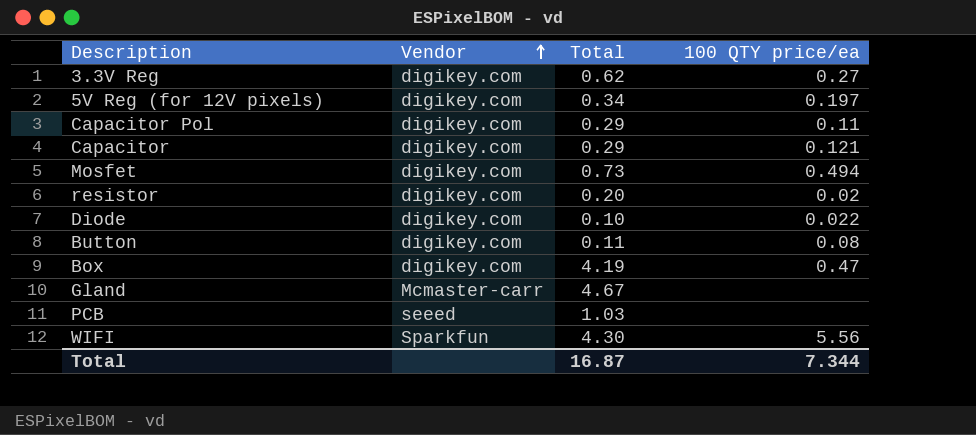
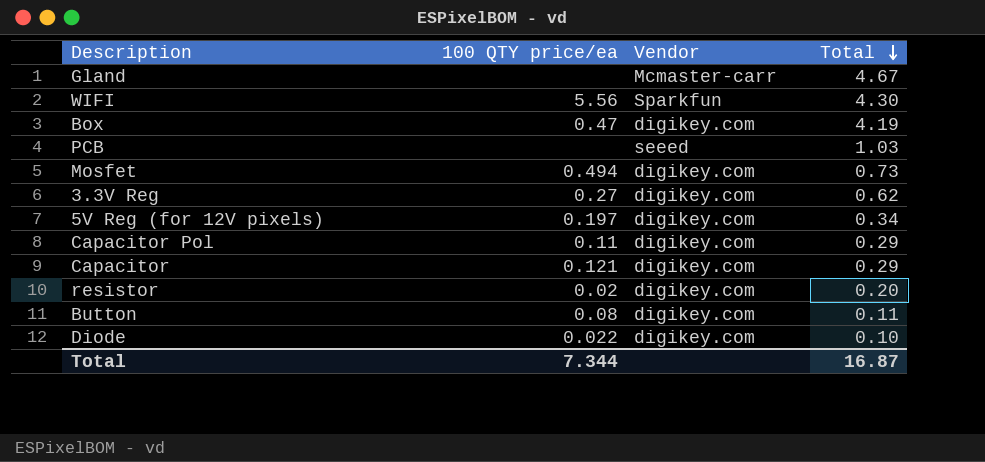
row order: Vendor ascending -> Total descending
column 100 QTY price/ea | position: 4 -> 2

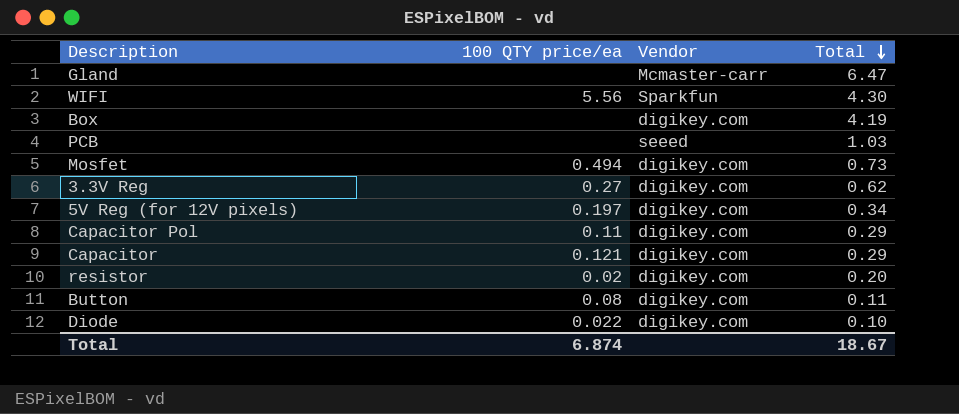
Gland | Total: 4.67 -> 6.47
Box | 100 QTY price/ea: 0.47 -> none
Total | 100 QTY price/ea: 7.344 -> 6.874
Total | Total: 16.87 -> 18.67

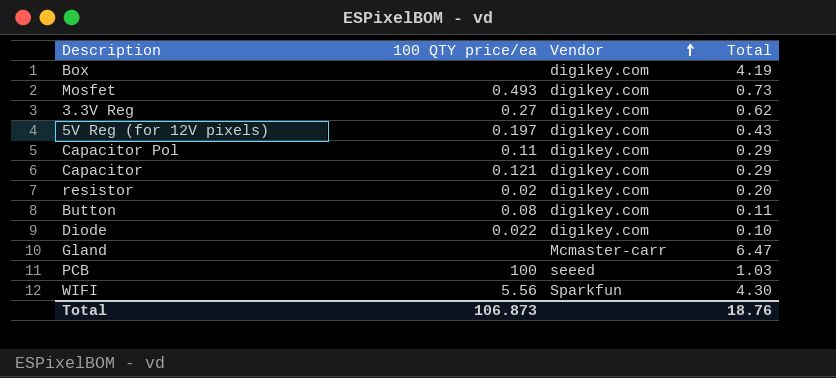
row order: Total descending -> Vendor ascending
Mosfet | 100 QTY price/ea: 0.494 -> 0.493
5V Reg (for 12V pixels) | Total: 0.34 -> 0.43
PCB | 100 QTY price/ea: none -> 100
Total | 100 QTY price/ea: 6.874 -> 106.873
Total | Total: 18.67 -> 18.76

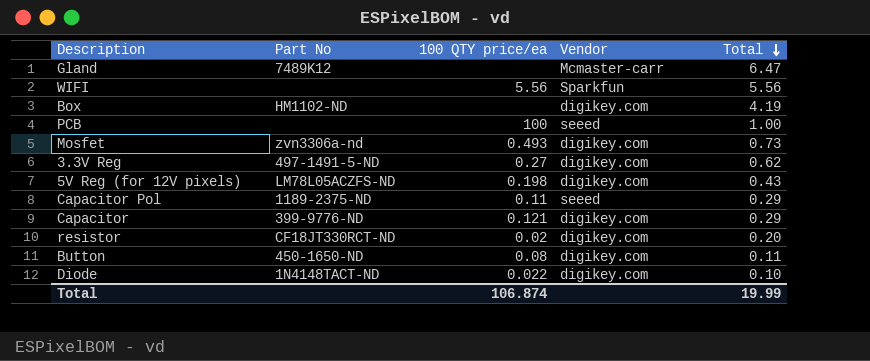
row order: Vendor ascending -> Total descending
column Part No | position: none -> 2
WIFI | Total: 4.30 -> 5.56
PCB | Total: 1.03 -> 1.00
5V Reg (for 12V pixels) | 100 QTY price/ea: 0.197 -> 0.198
Capacitor Pol | Vendor: digikey.com -> seeed
Total | 100 QTY price/ea: 106.873 -> 106.874
Total | Total: 18.76 -> 19.99

